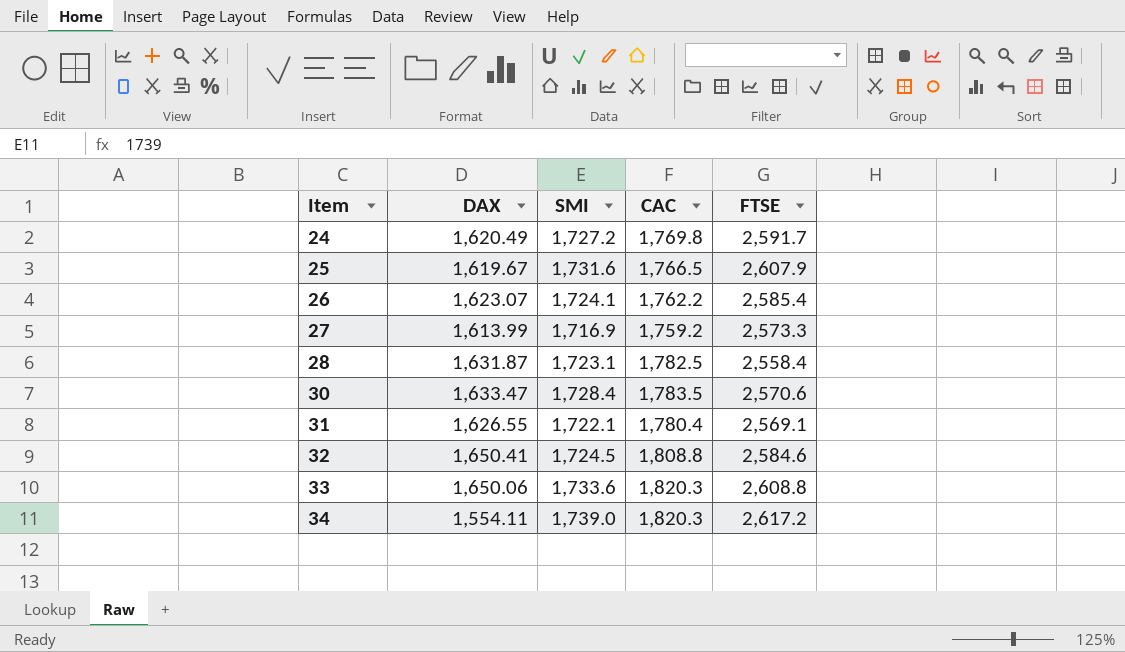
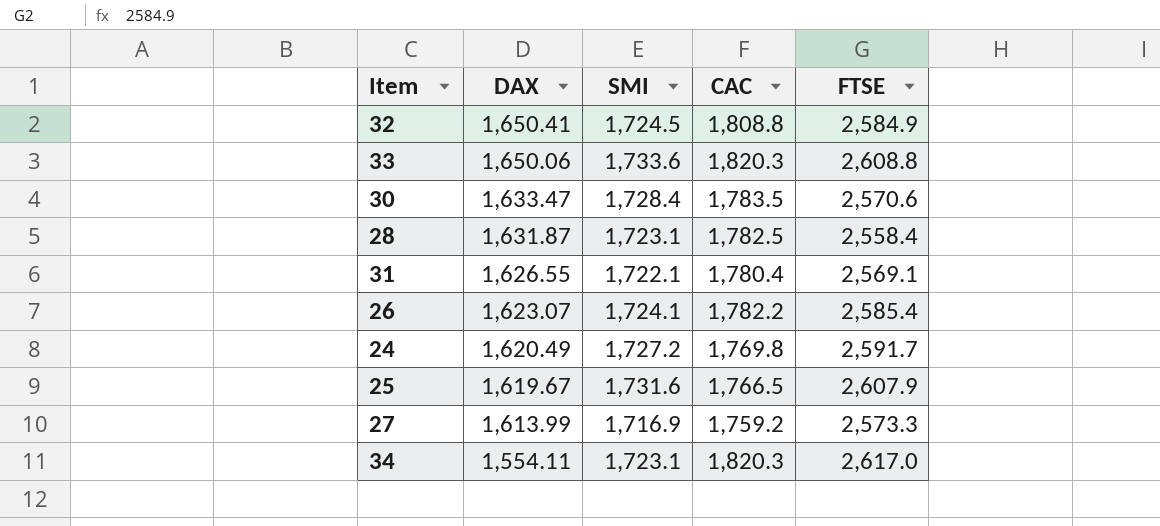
row order: Item ascending -> DAX descending
32 | FTSE: 2,584.6 -> 2,584.9
26 | CAC: 1,762.2 -> 1,782.2
34 | SMI: 1,739.0 -> 1,723.1
34 | FTSE: 2,617.2 -> 2,617.0

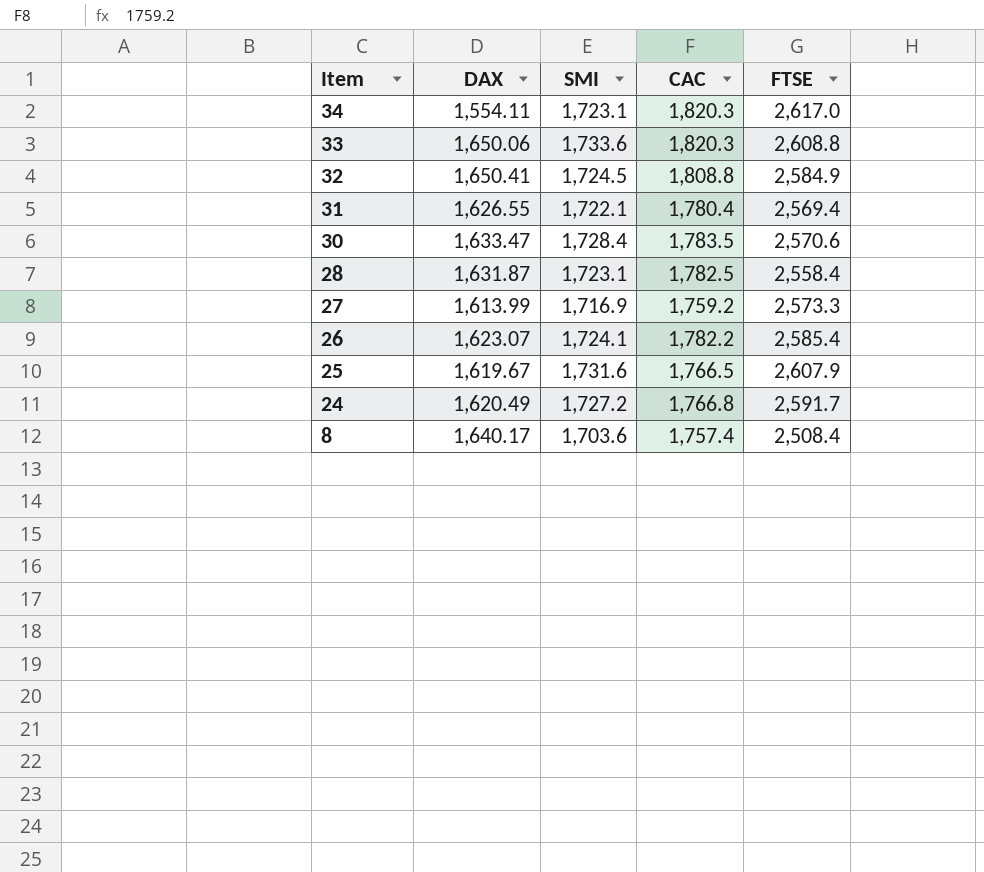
row order: DAX descending -> Item descending
31 | FTSE: 2,569.1 -> 2,569.4
24 | CAC: 1,769.8 -> 1,766.8
row 8: none -> 1,640.17 | 1,703.6 | 1,757.4 | 2,508.4

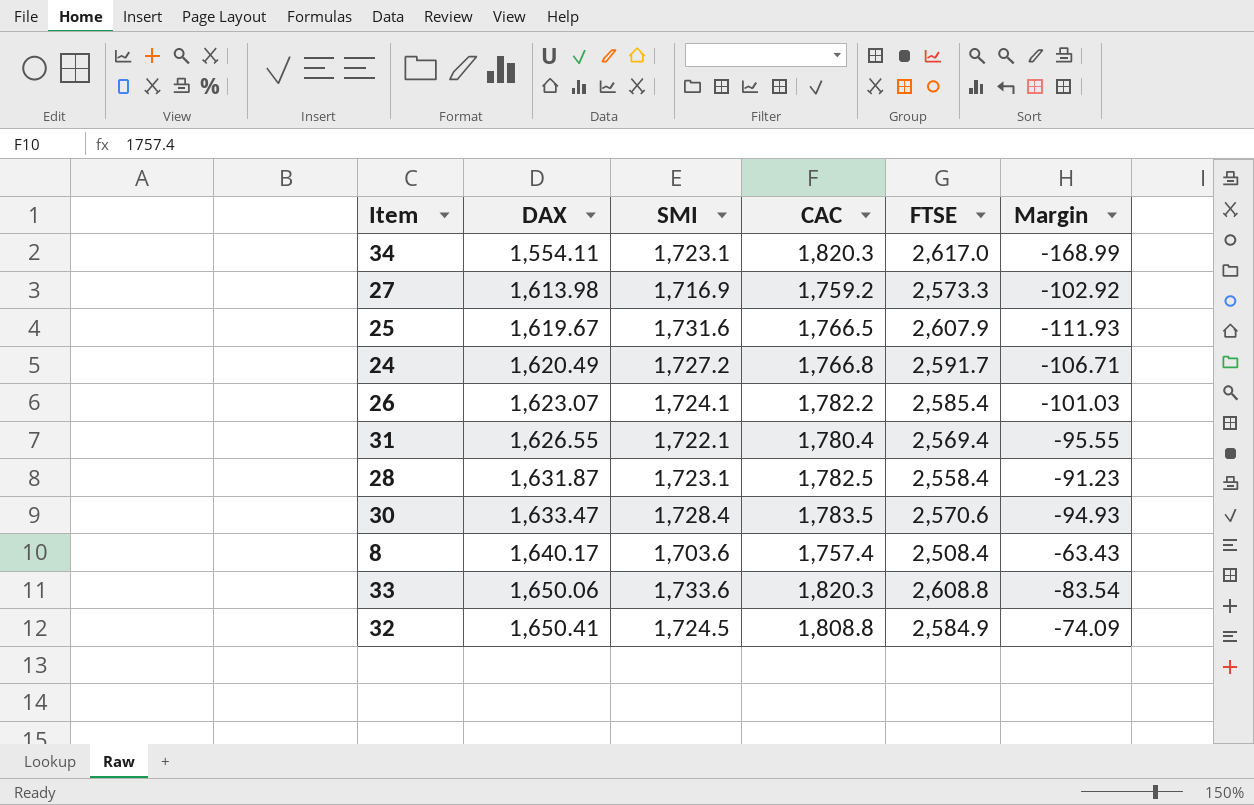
row order: Item descending -> DAX ascending
column Margin | formula: none -> [DAX] - [SMI]
27 | DAX: 1,613.99 -> 1,613.98

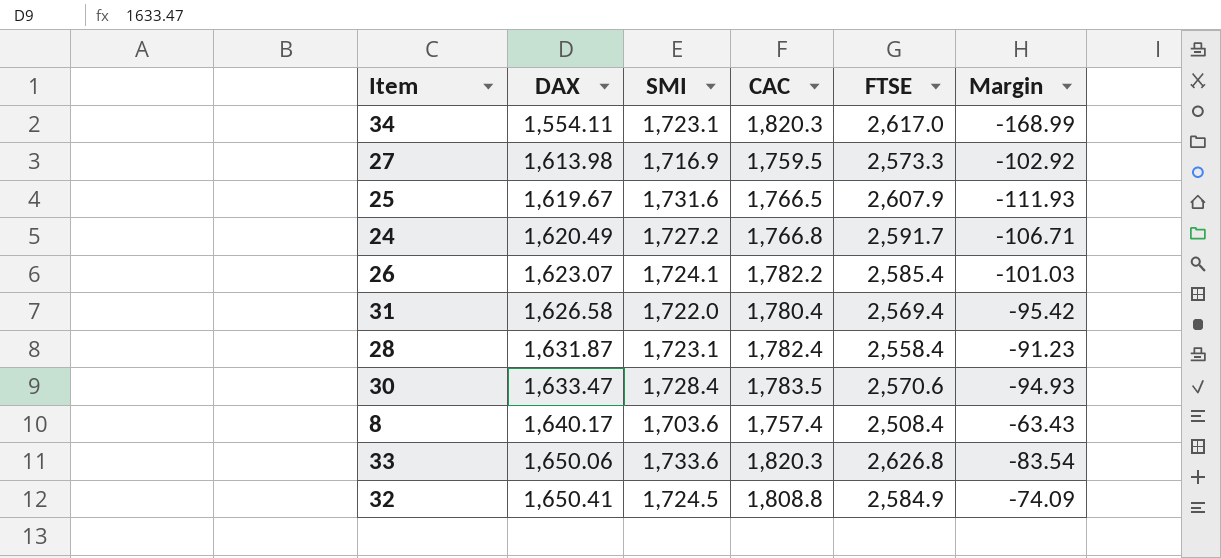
27 | CAC: 1,759.2 -> 1,759.5
31 | DAX: 1,626.55 -> 1,626.58
31 | SMI: 1,722.1 -> 1,722.0
31 | Margin: -95.55 -> -95.42
28 | CAC: 1,782.5 -> 1,782.4
33 | FTSE: 2,608.8 -> 2,626.8

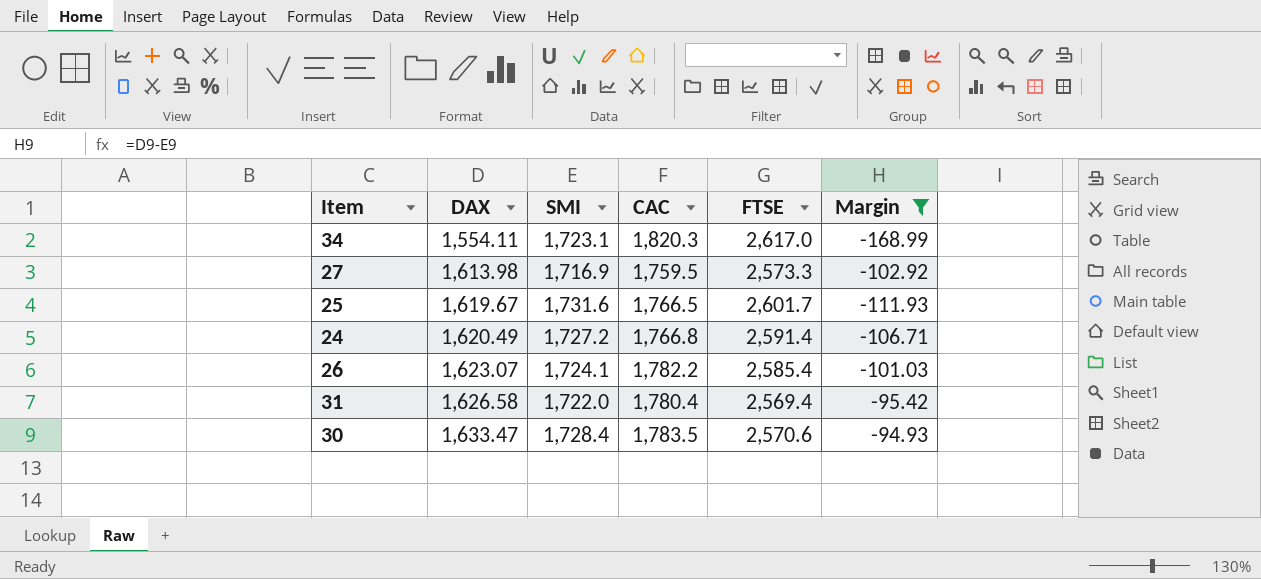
filter: none -> Margin <= -94.93
25 | FTSE: 2,607.9 -> 2,601.7
24 | FTSE: 2,591.7 -> 2,591.4

